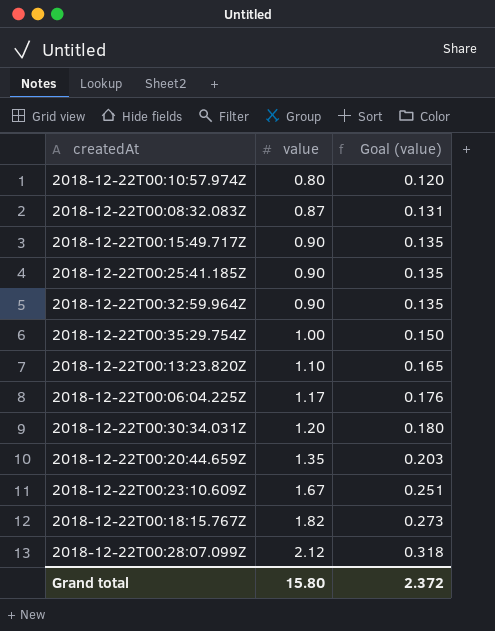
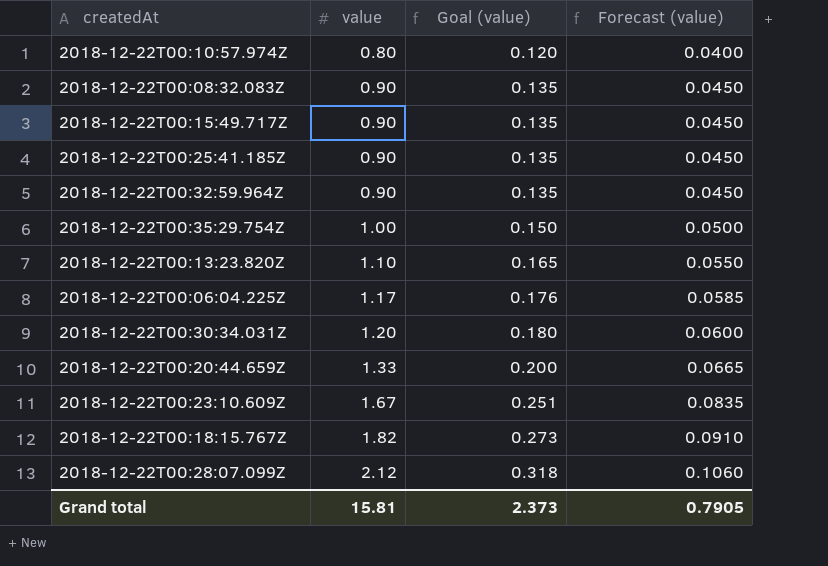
column Forecast (value) | formula: none -> [value] * 0.05
2018-12-22T00:08:32.083Z | value: 0.87 -> 0.90
2018-12-22T00:08:32.083Z | Goal (value): 0.131 -> 0.135
2018-12-22T00:20:44.659Z | value: 1.35 -> 1.33
2018-12-22T00:20:44.659Z | Goal (value): 0.203 -> 0.200
Grand total | value: 15.80 -> 15.81
Grand total | Goal (value): 2.372 -> 2.373

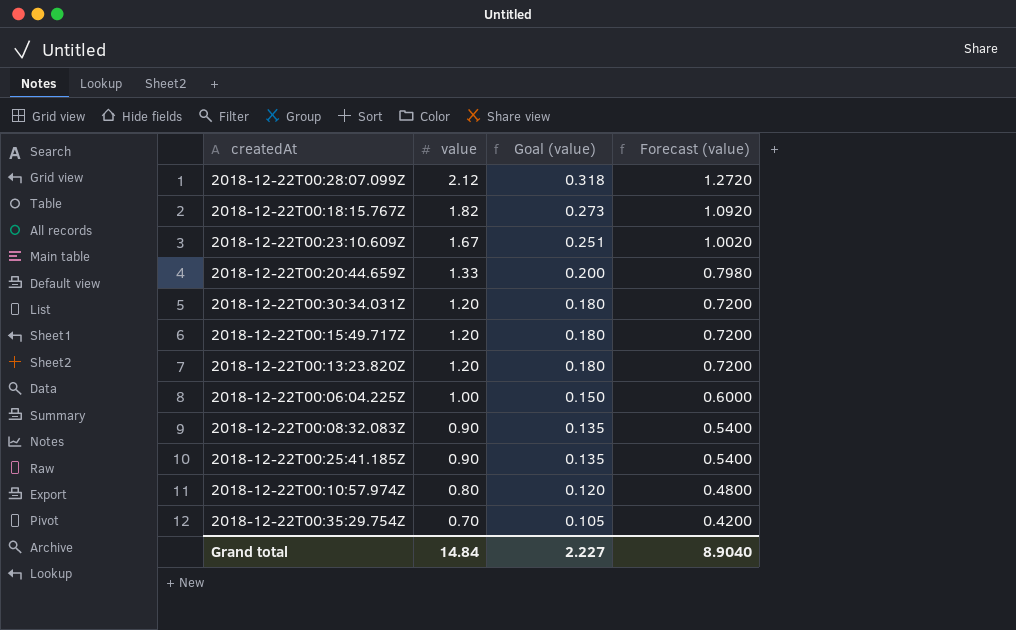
row order: value ascending -> value descending
column Forecast (value) | formula: [value] * 0.05 -> [value] * 0.6
row 2018-12-22T00:32:59.964Z: 0.90 | 0.135 | 0.0450 -> none
2018-12-22T00:15:49.717Z | value: 0.90 -> 1.20
2018-12-22T00:15:49.717Z | Goal (value): 0.135 -> 0.180
2018-12-22T00:13:23.820Z | value: 1.10 -> 1.20
2018-12-22T00:13:23.820Z | Goal (value): 0.165 -> 0.180
2018-12-22T00:06:04.225Z | value: 1.17 -> 1.00
2018-12-22T00:06:04.225Z | Goal (value): 0.176 -> 0.150
2018-12-22T00:35:29.754Z | value: 1.00 -> 0.70
2018-12-22T00:35:29.754Z | Goal (value): 0.150 -> 0.105
Grand total | value: 15.81 -> 14.84
Grand total | Goal (value): 2.373 -> 2.227
Grand total | Forecast (value): 0.7905 -> 8.9040

